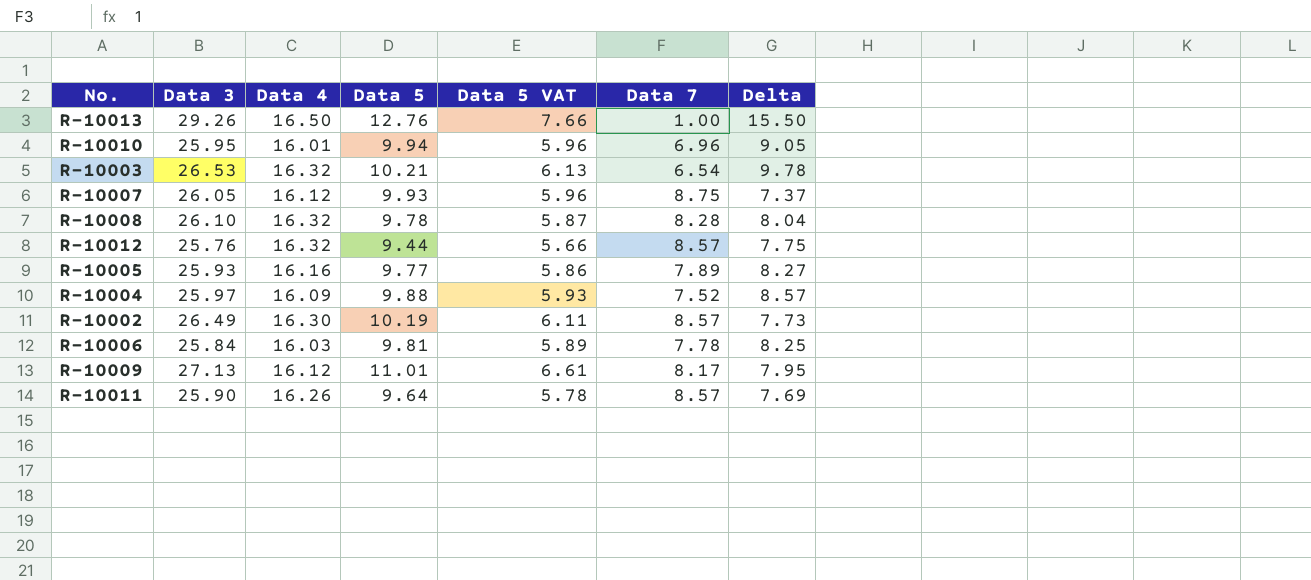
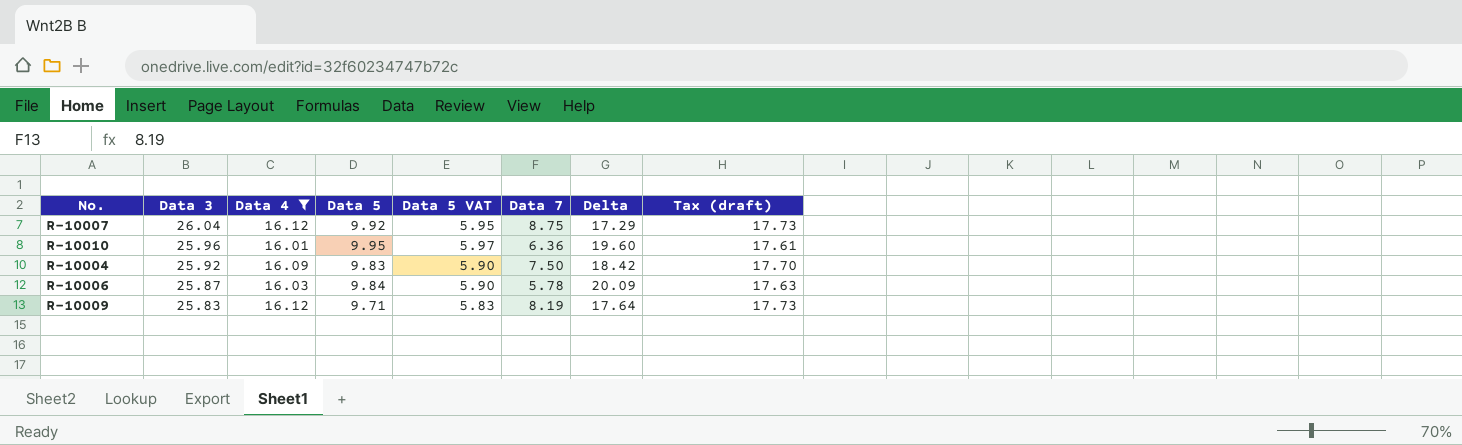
filter: none -> Data 4 <= 16.12
row order: none -> Data 3 descending
column Delta | formula: [Data 4] - [Data 7] -> [Data 3] - [Data 7]
column Tax (draft) | formula: none -> [Data 4] * 1.1
R-10007 | Data 3: 26.05 -> 26.04
R-10007 | Data 5: 9.93 -> 9.92
R-10007 | Data 5 VAT: 5.96 -> 5.95
R-10010 | Data 3: 25.95 -> 25.96
R-10010 | Data 5: 9.94 -> 9.95
R-10010 | Data 5 VAT: 5.96 -> 5.97
R-10010 | Data 7: 6.96 -> 6.36
R-10004 | Data 3: 25.97 -> 25.92
R-10004 | Data 5: 9.88 -> 9.83
R-10004 | Data 5 VAT: 5.93 -> 5.90
R-10004 | Data 7: 7.52 -> 7.50
R-10006 | Data 3: 25.84 -> 25.87
R-10006 | Data 5: 9.81 -> 9.84
R-10006 | Data 5 VAT: 5.89 -> 5.90
R-10006 | Data 7: 7.78 -> 5.78
R-10009 | Data 3: 27.13 -> 25.83
R-10009 | Data 5: 11.01 -> 9.71
R-10009 | Data 5 VAT: 6.61 -> 5.83
R-10009 | Data 7: 8.17 -> 8.19

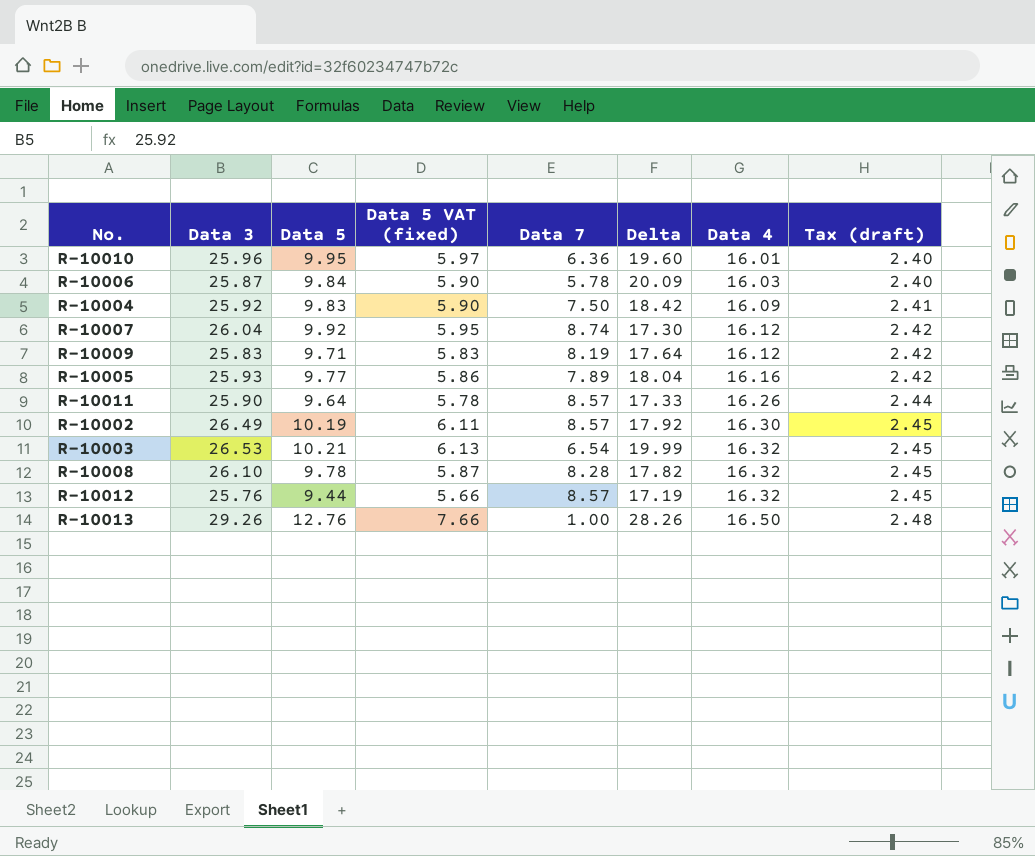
filter: Data 4 <= 16.12 -> none
row order: Data 3 descending -> Data 4 ascending
column name: Data 5 VAT -> Data 5 VAT (fixed)
column Data 4 | position: 3 -> 7
column Tax (draft) | formula: [Data 4] * 1.1 -> [Data 4] * 0.15
R-10007 | Data 7: 8.75 -> 8.74
R-10007 | Delta: 17.29 -> 17.30

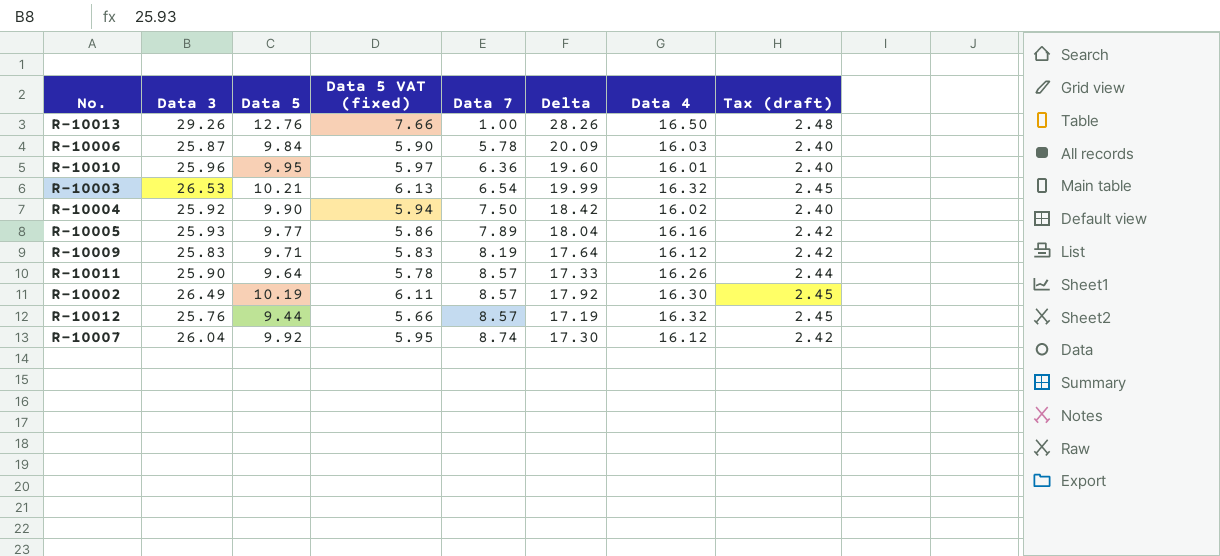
row order: Data 4 ascending -> Data 7 ascending
row R-10008: 26.10 | 9.78 | 5.87 | 8.28 | 17.82 | 16.32 | 2.45 -> none
R-10004 | Data 5: 9.83 -> 9.90
R-10004 | Data 5 VAT (fixed): 5.90 -> 5.94
R-10004 | Data 4: 16.09 -> 16.02
R-10004 | Tax (draft): 2.41 -> 2.40

